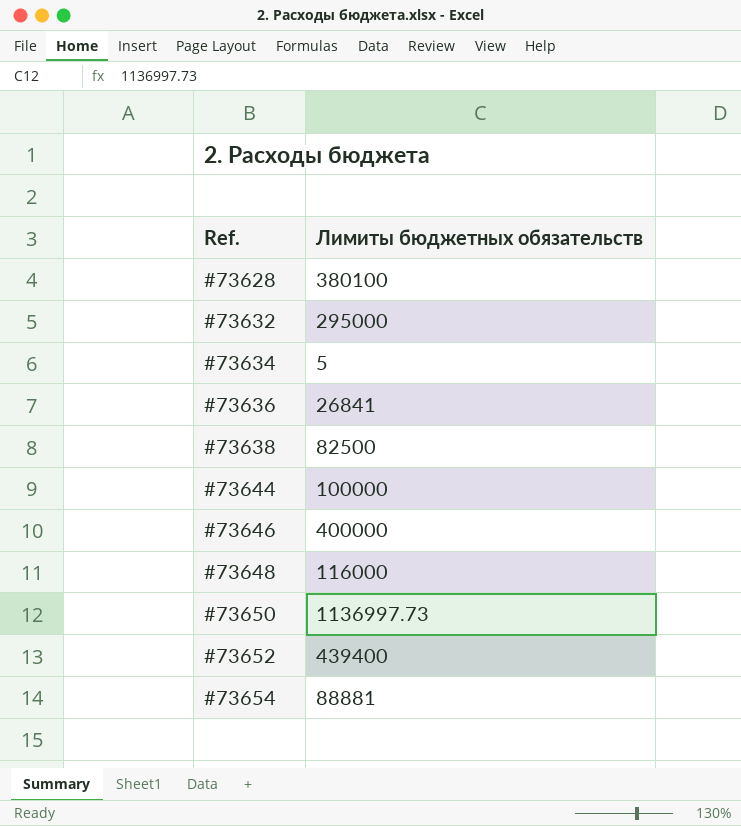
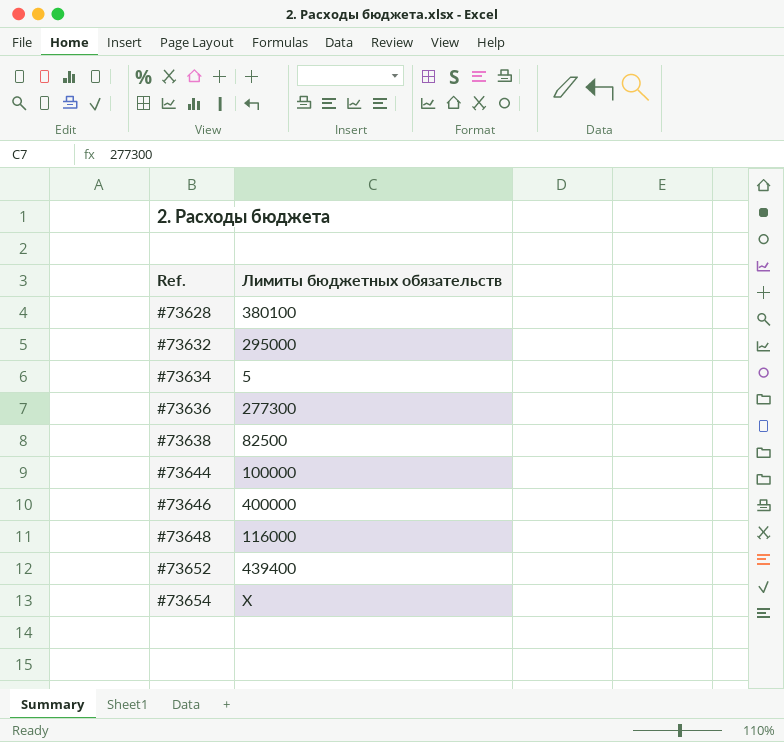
row #73650: 1136997.73 -> none
#73636 | Лимиты бюджетных обязательств: 26841 -> 277300
#73654 | Лимиты бюджетных обязательств: 88881 -> Х

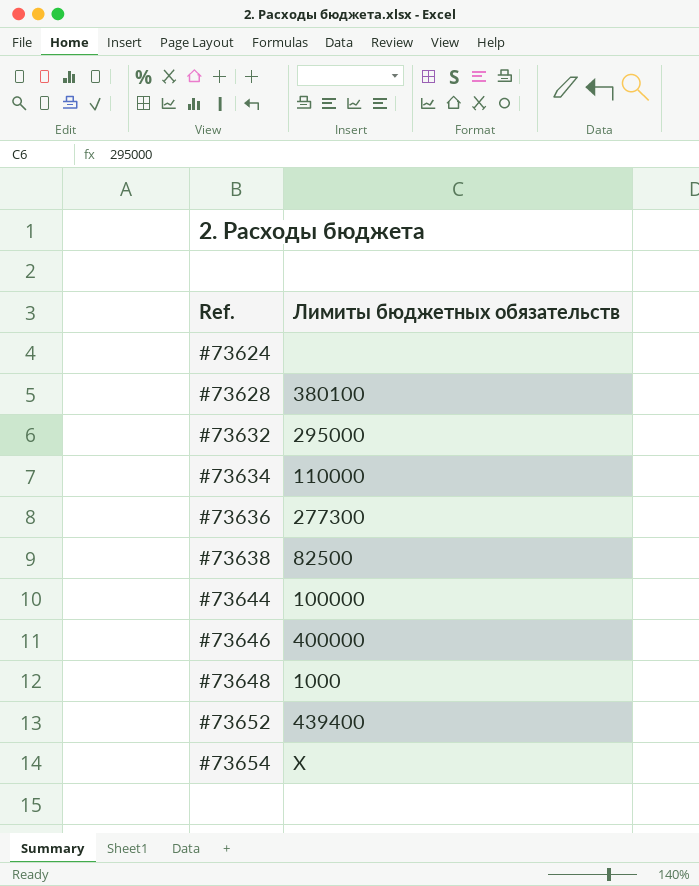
row #73624: none -> none
#73634 | Лимиты бюджетных обязательств: 5 -> 110000
#73648 | Лимиты бюджетных обязательств: 116000 -> 1000

